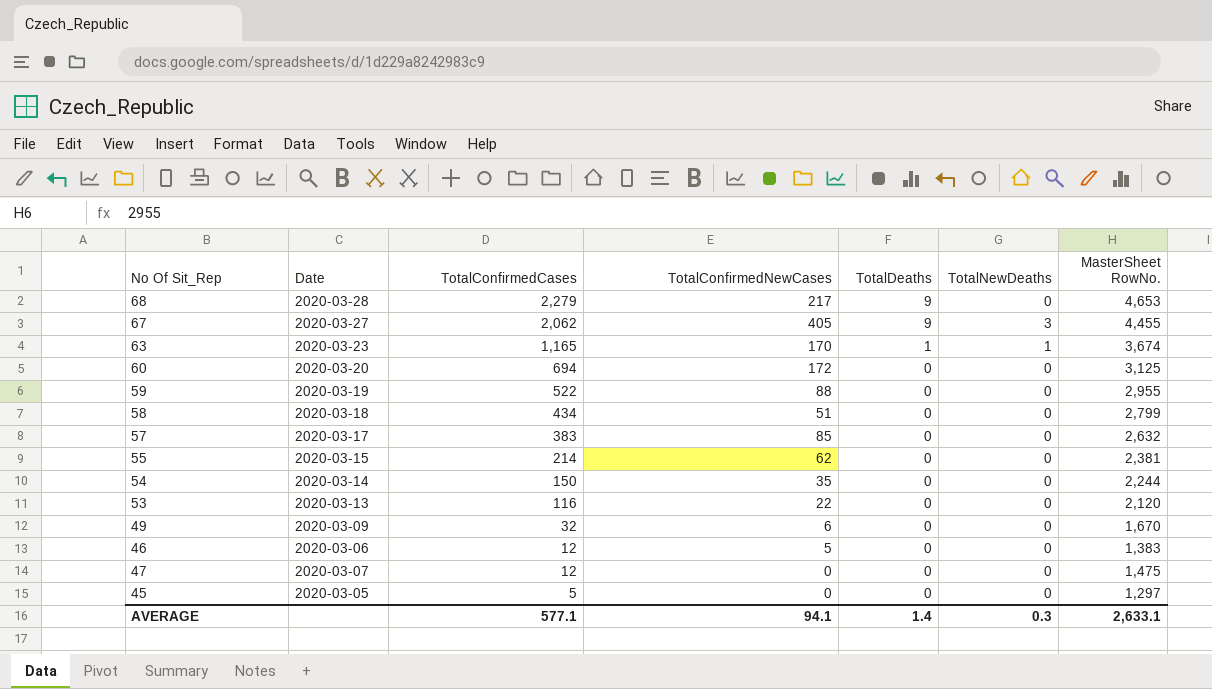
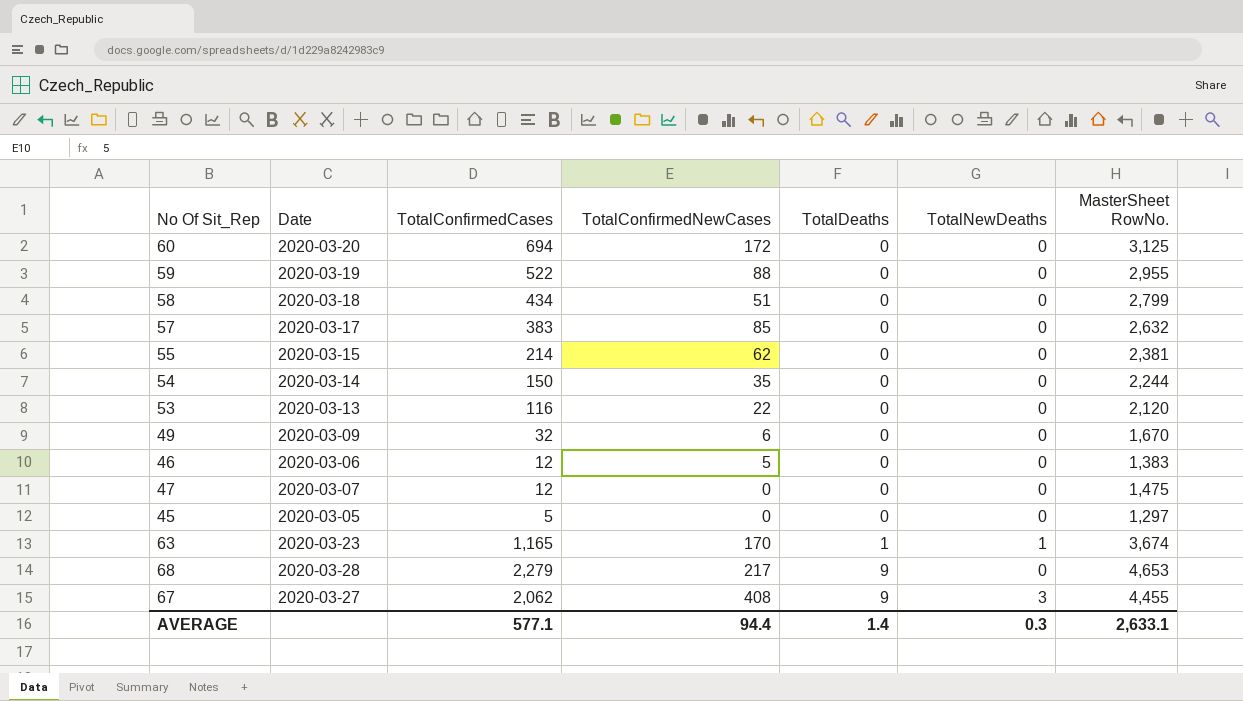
row order: TotalConfirmedCases descending -> TotalDeaths ascending
67 | TotalConfirmedNewCases: 405 -> 408
AVERAGE | TotalConfirmedNewCases: 94.1 -> 94.4

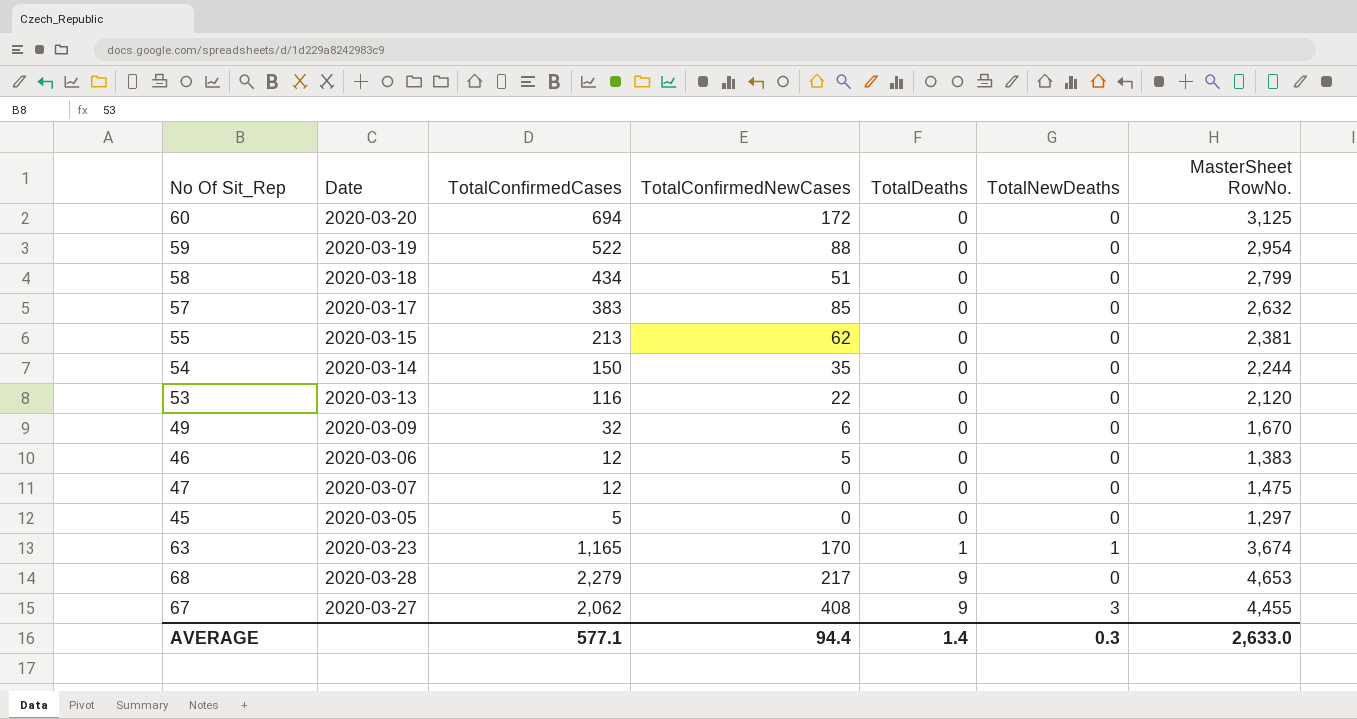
59 | MasterSheet RowNo.: 2,955 -> 2,954
55 | TotalConfirmedCases: 214 -> 213
AVERAGE | MasterSheet RowNo.: 2,633.1 -> 2,633.0

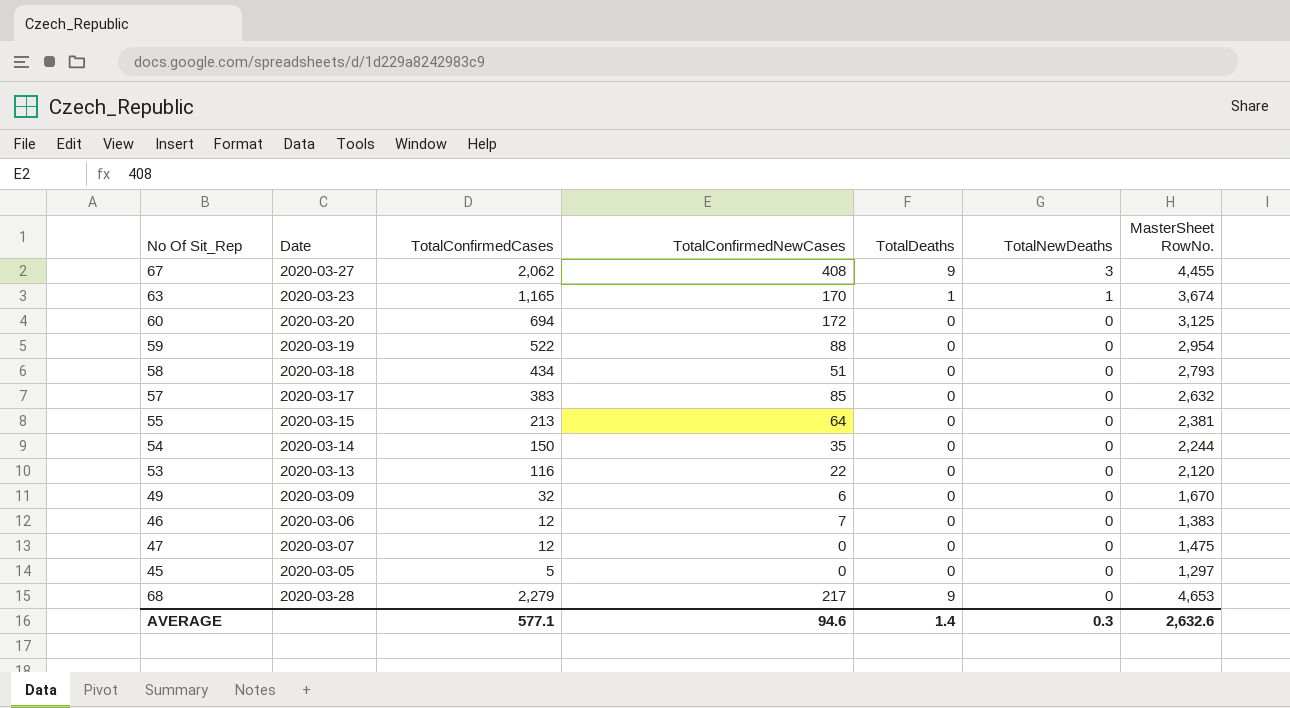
row order: TotalDeaths ascending -> TotalNewDeaths descending
58 | MasterSheet RowNo.: 2,799 -> 2,793
55 | TotalConfirmedNewCases: 62 -> 64
46 | TotalConfirmedNewCases: 5 -> 7
AVERAGE | TotalConfirmedNewCases: 94.4 -> 94.6
AVERAGE | MasterSheet RowNo.: 2,633.0 -> 2,632.6

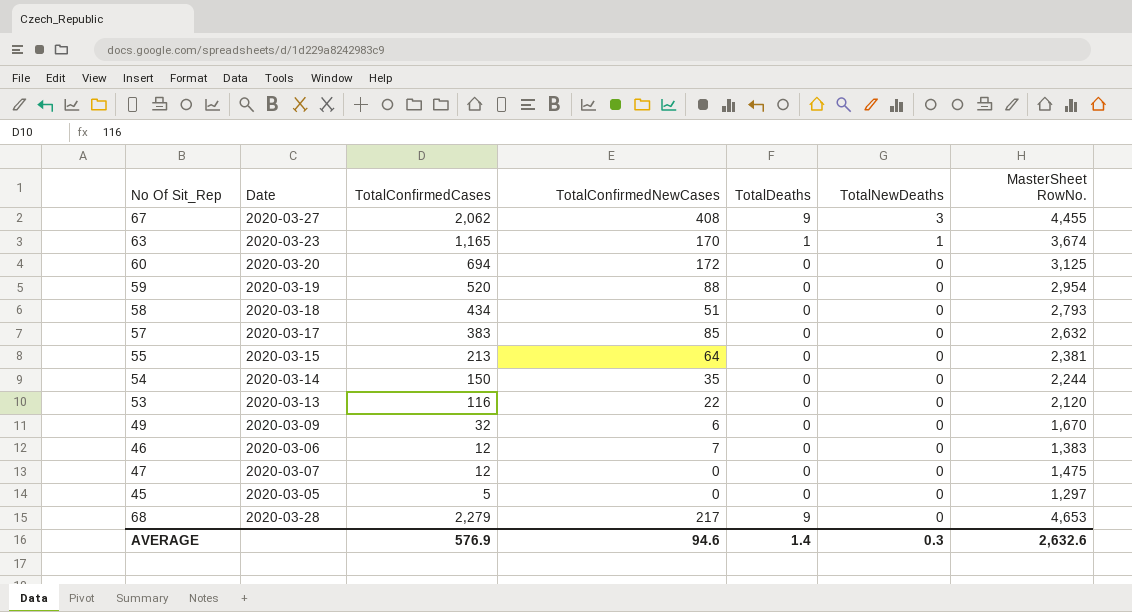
59 | TotalConfirmedCases: 522 -> 520
AVERAGE | TotalConfirmedCases: 577.1 -> 576.9

